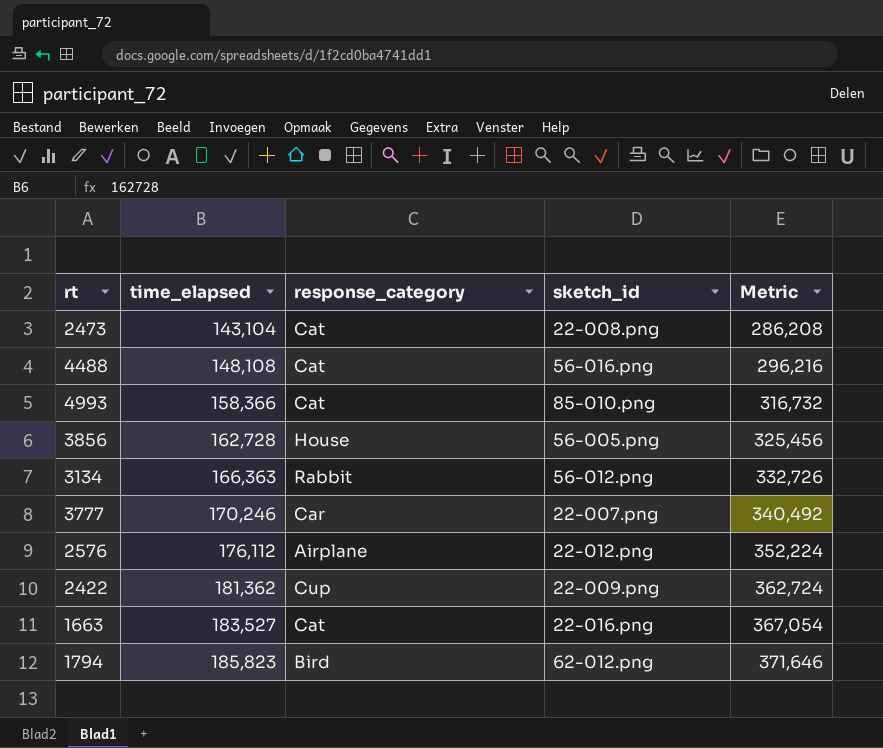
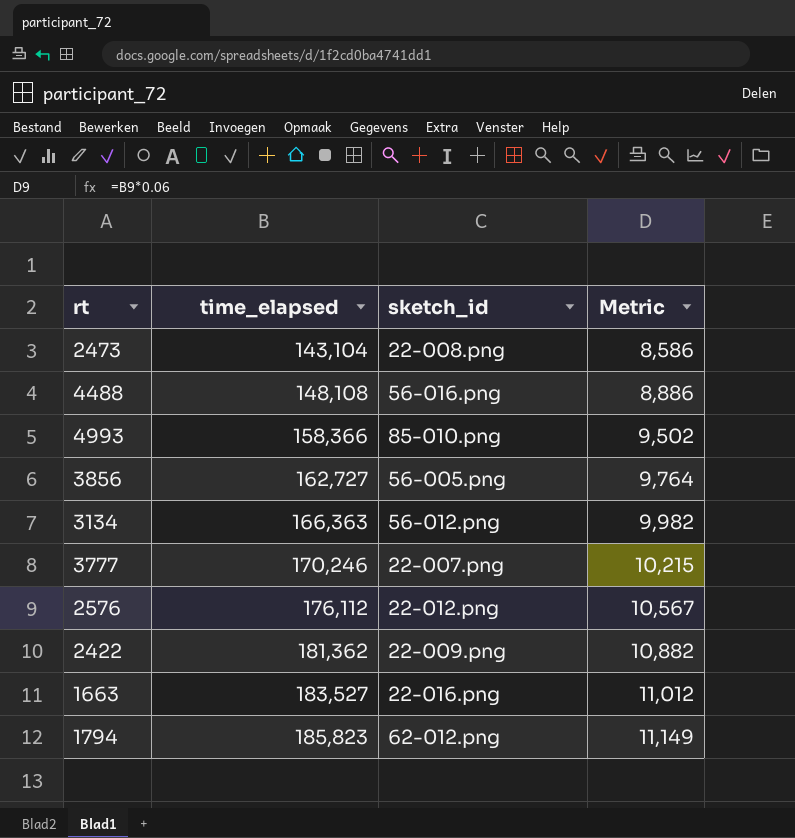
column response_category | position: 3 -> none
column Metric | formula: [time_elapsed] * 2 -> [time_elapsed] * 0.06
3856 | time_elapsed: 162,728 -> 162,727

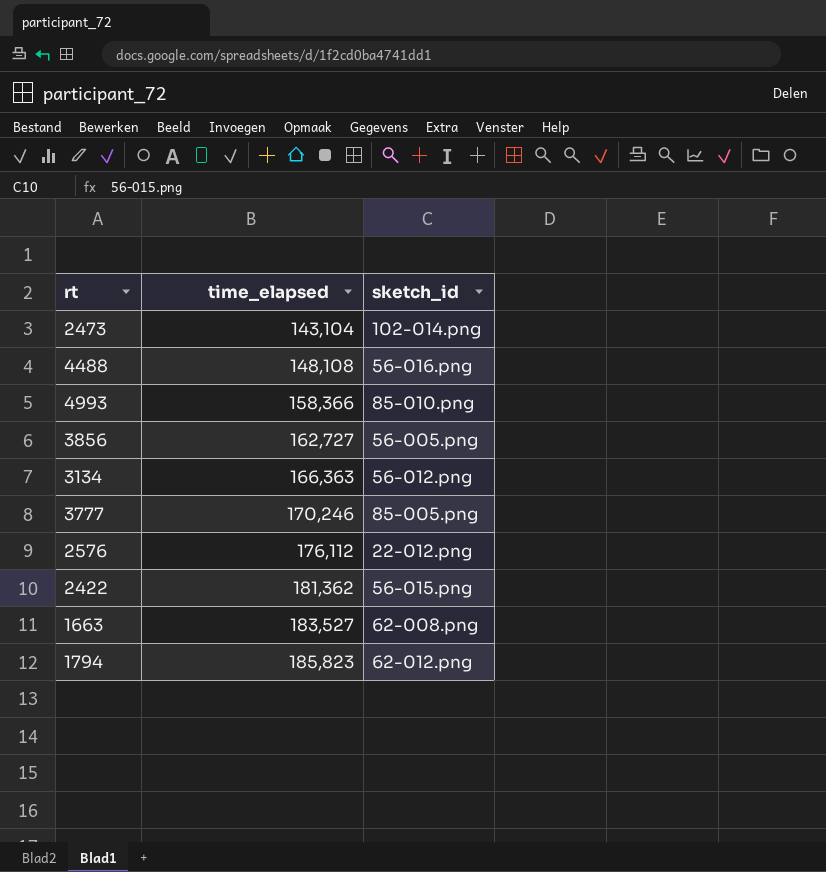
column Metric | formula: [time_elapsed] * 0.06 -> none
2473 | sketch_id: 22-008.png -> 102-014.png
3777 | sketch_id: 22-007.png -> 85-005.png
2422 | sketch_id: 22-009.png -> 56-015.png
1663 | sketch_id: 22-016.png -> 62-008.png

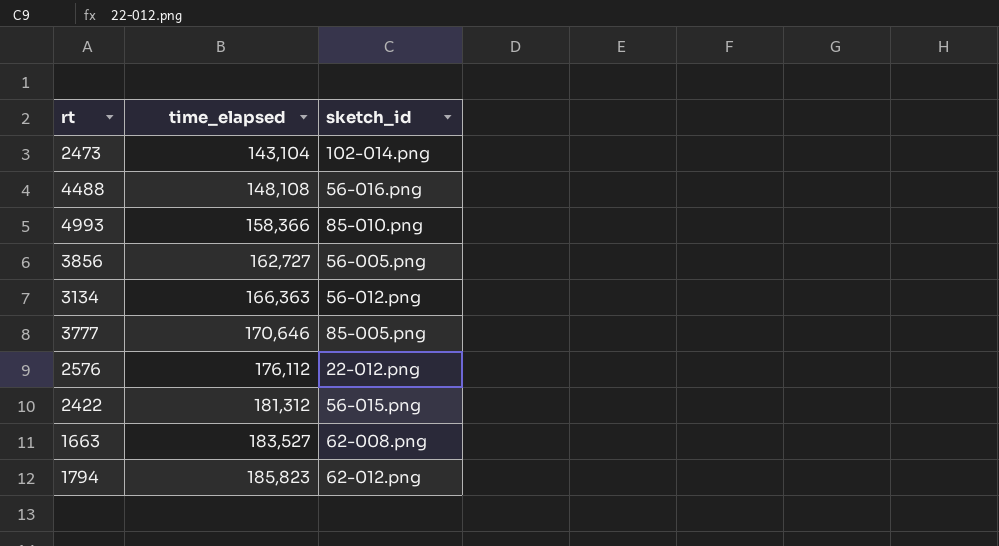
3777 | time_elapsed: 170,246 -> 170,646
2422 | time_elapsed: 181,362 -> 181,312

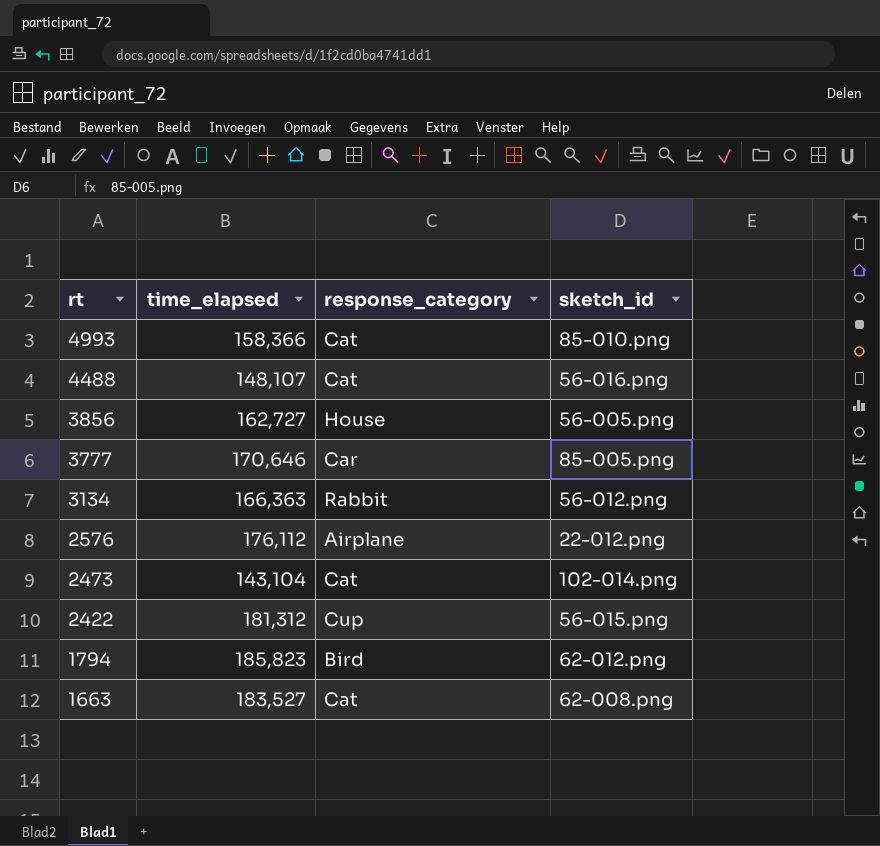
row order: time_elapsed ascending -> rt descending
column response_category | position: none -> 3
4488 | time_elapsed: 148,108 -> 148,107

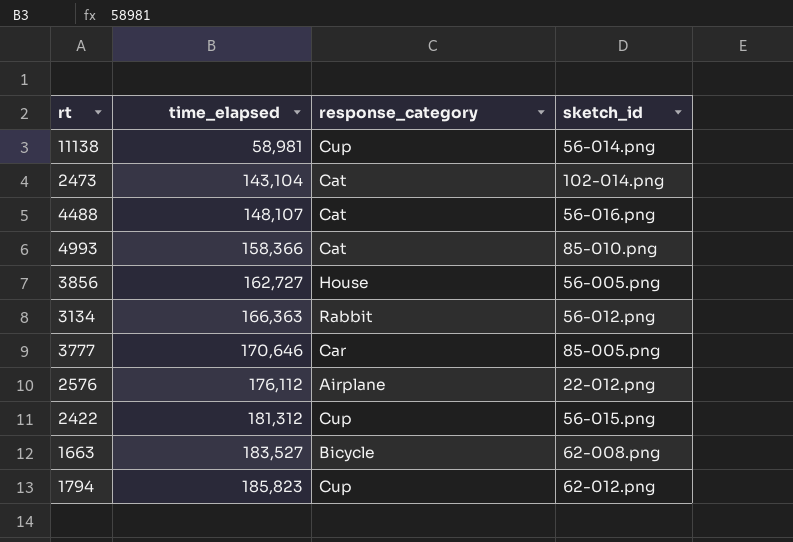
row order: rt descending -> time_elapsed ascending
row 11138: none -> 58,981 | Cup | 56-014.png
1663 | response_category: Cat -> Bicycle
1794 | response_category: Bird -> Cup

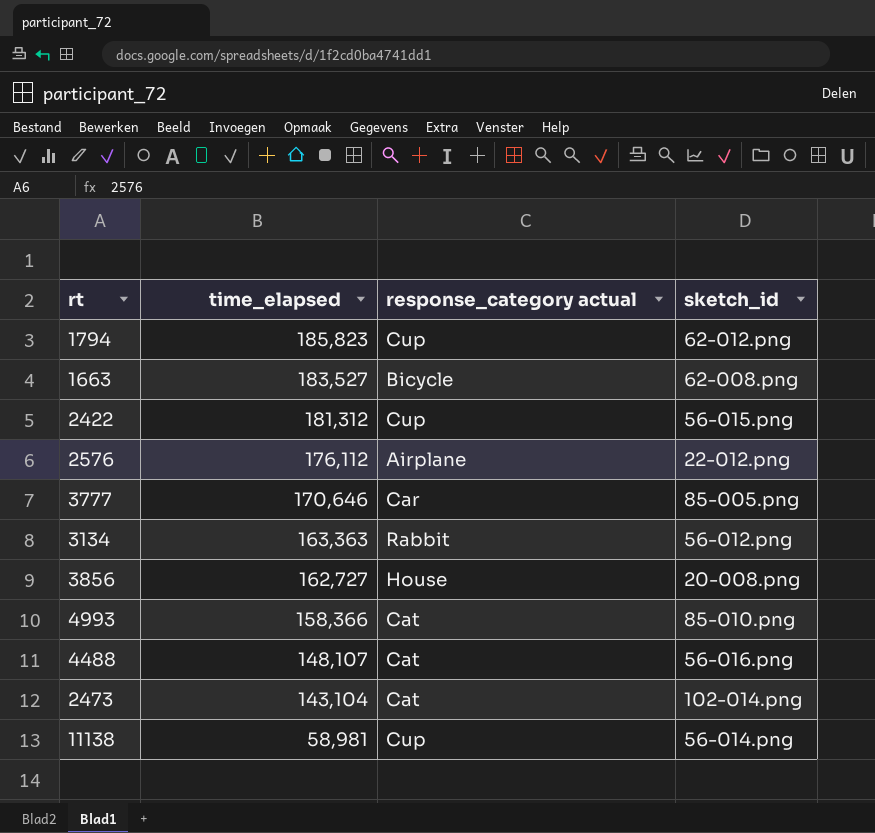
row order: time_elapsed ascending -> time_elapsed descending
column name: response_category -> response_category actual
3134 | time_elapsed: 166,363 -> 163,363
3856 | sketch_id: 56-005.png -> 20-008.png

